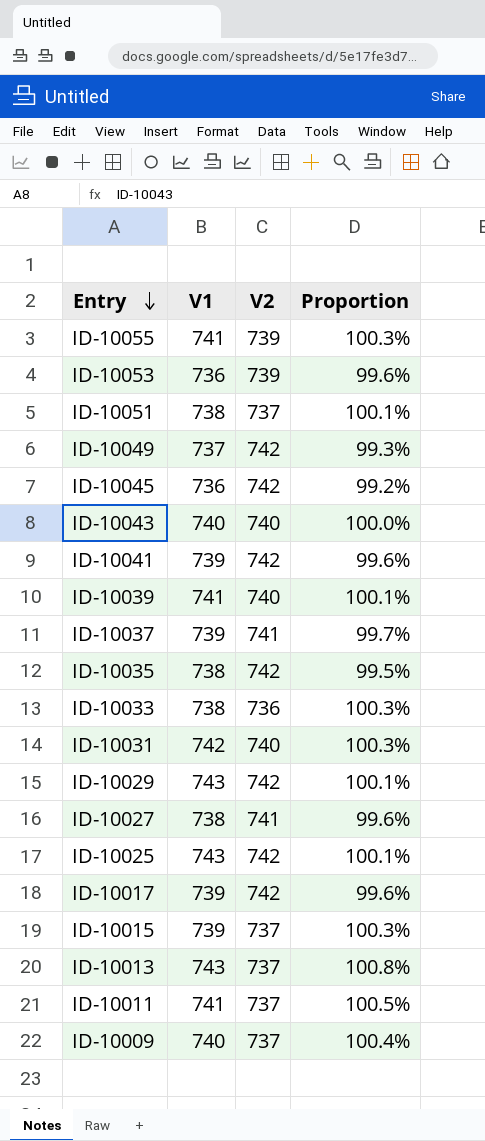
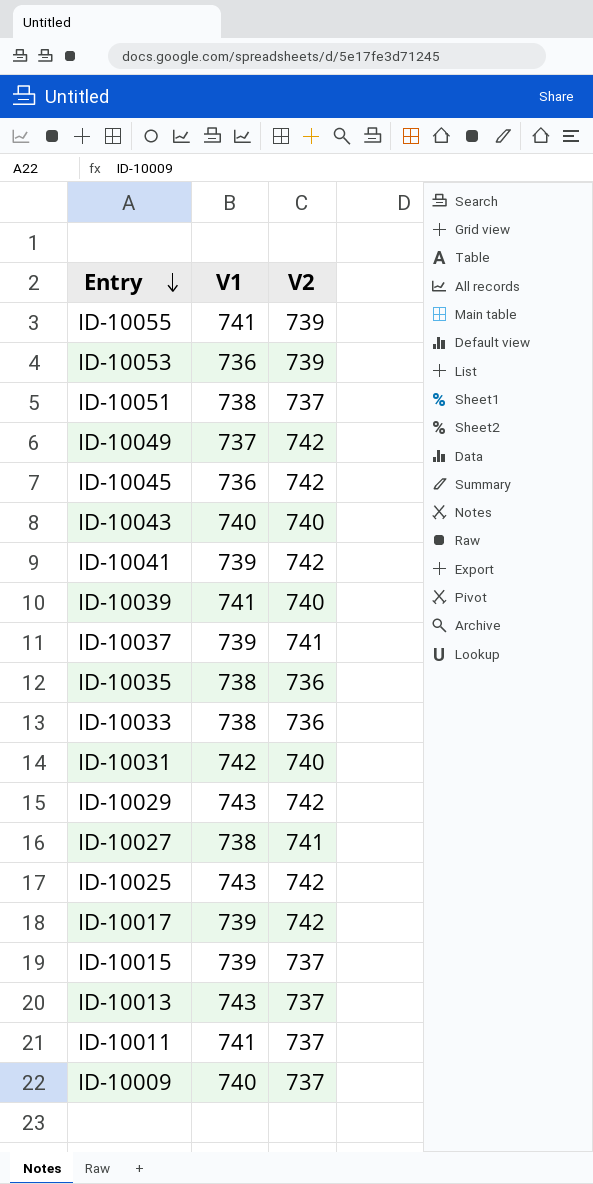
column Proportion | formula: [V1] / [V2] -> none
ID-10035 | V2: 742 -> 736

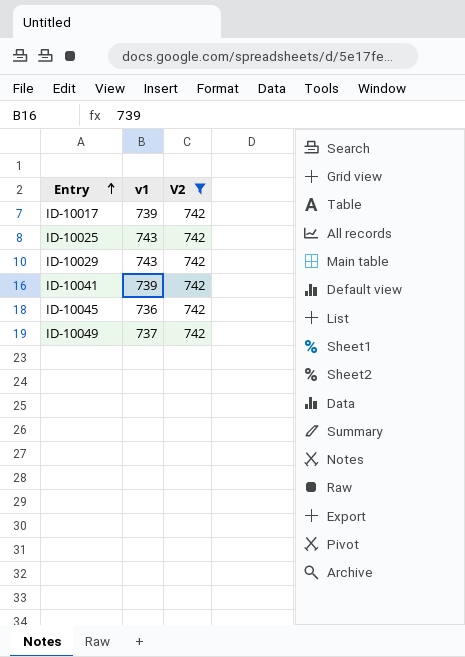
filter: none -> V2 = 742
row order: Entry descending -> Entry ascending
column name: V1 -> v1

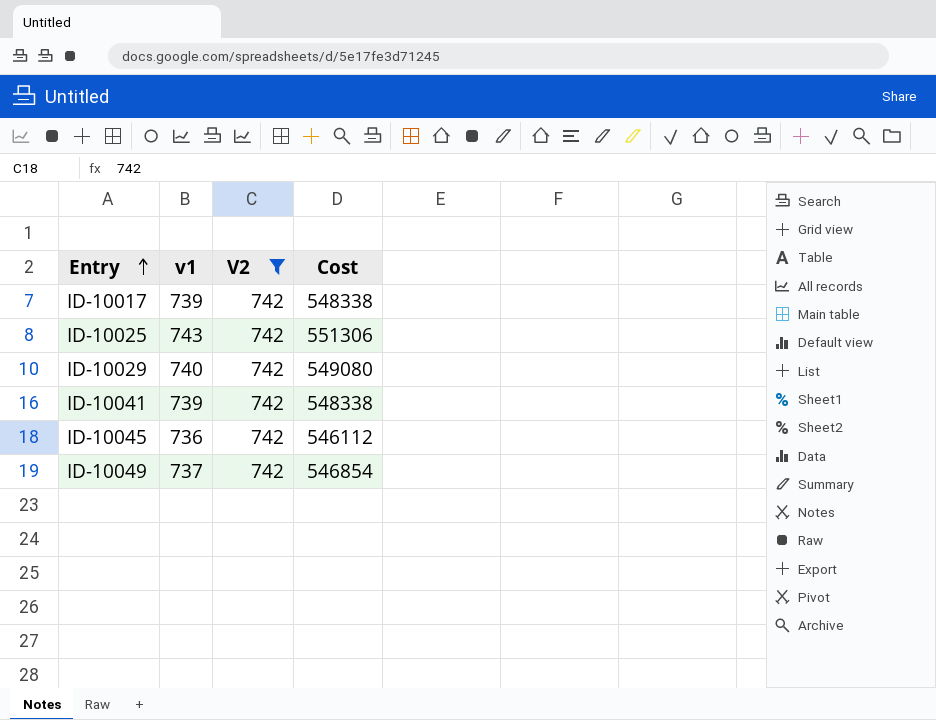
column Cost | formula: none -> [v1] * [V2]
ID-10029 | v1: 743 -> 740

